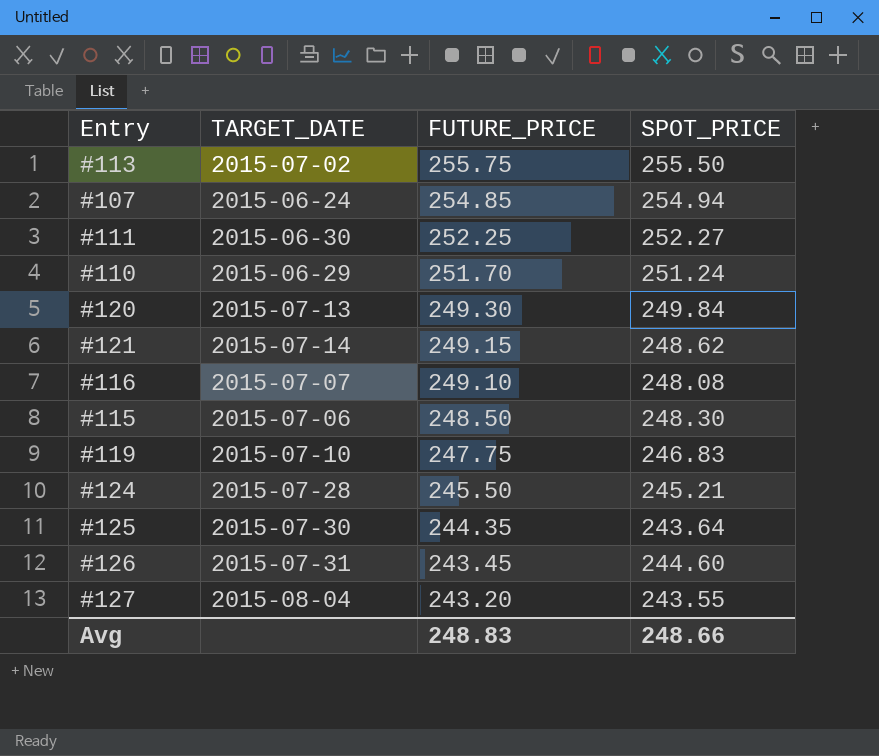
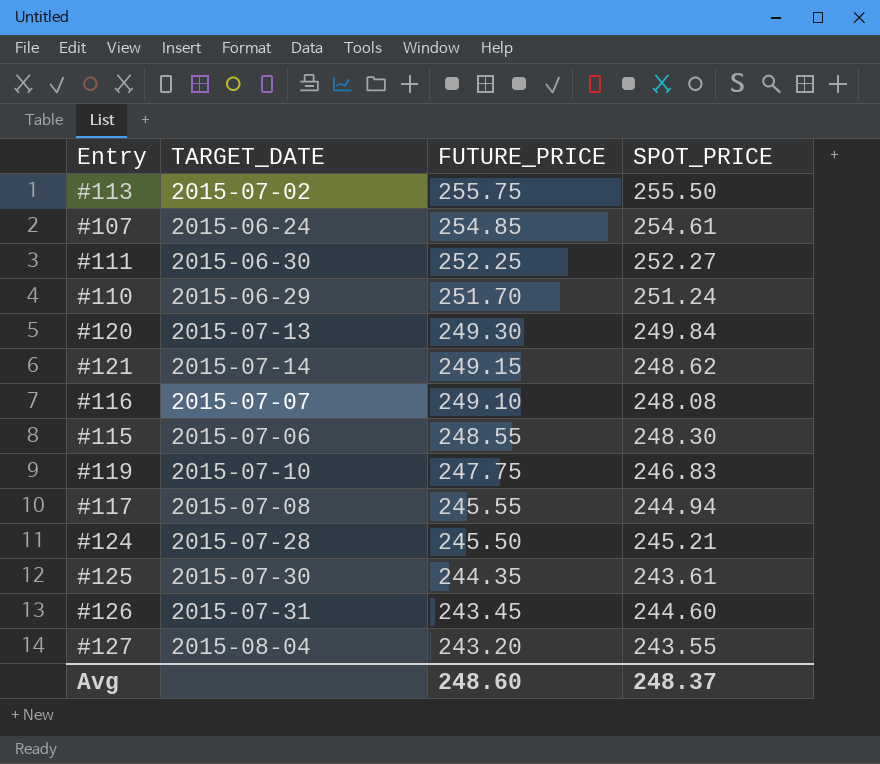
#107 | SPOT_PRICE: 254.94 -> 254.61
#115 | FUTURE_PRICE: 248.50 -> 248.55
row #117: none -> 2015-07-08 | 245.55 | 244.94
#125 | SPOT_PRICE: 243.64 -> 243.61
Avg | FUTURE_PRICE: 248.83 -> 248.60
Avg | SPOT_PRICE: 248.66 -> 248.37

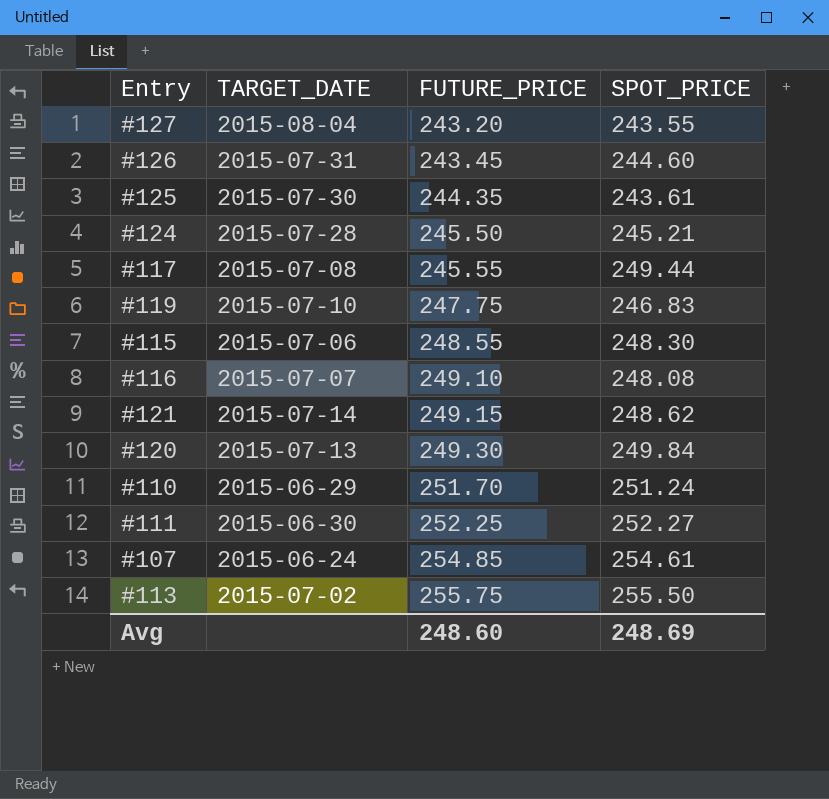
row order: FUTURE_PRICE descending -> FUTURE_PRICE ascending
#117 | SPOT_PRICE: 244.94 -> 249.44
Avg | SPOT_PRICE: 248.37 -> 248.69

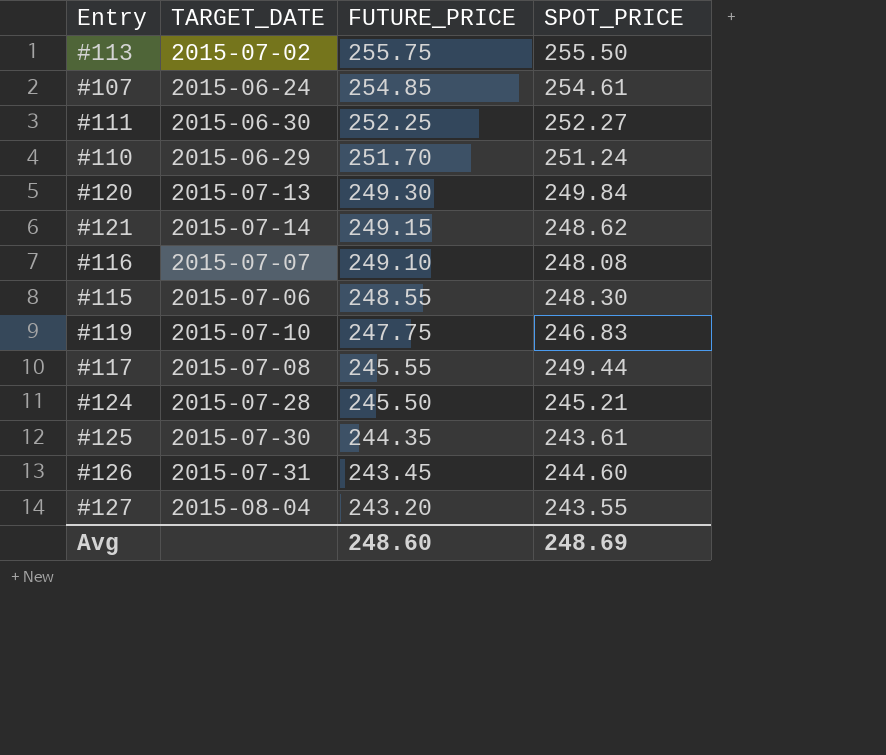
row order: FUTURE_PRICE ascending -> FUTURE_PRICE descending

